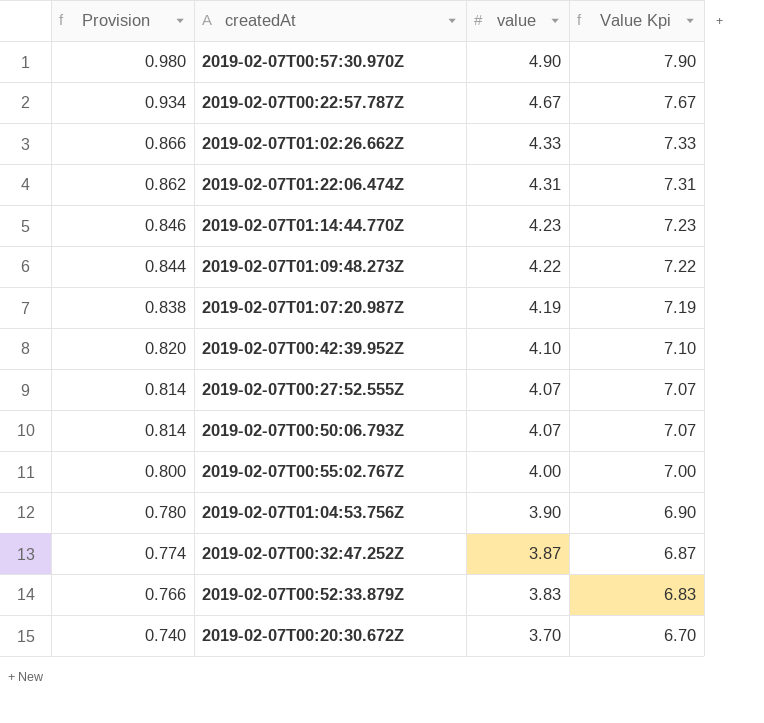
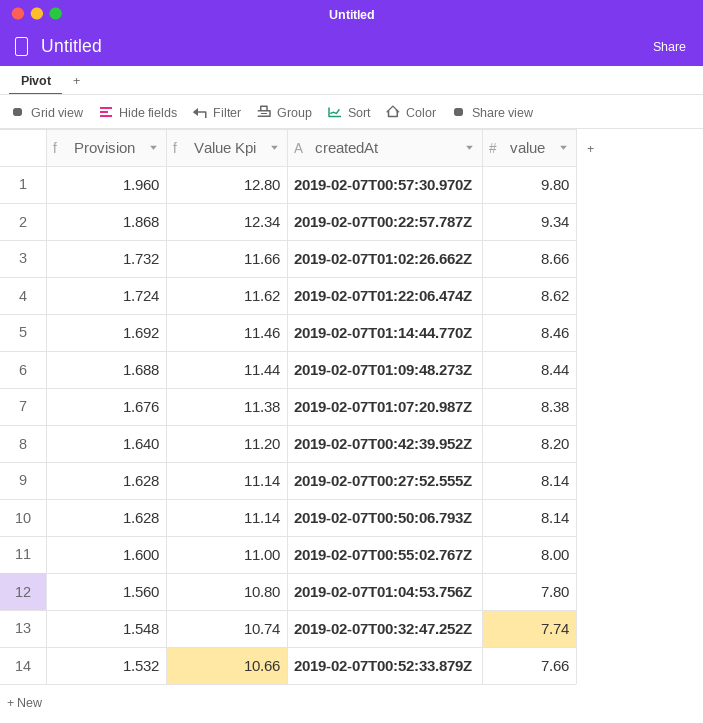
column Value Kpi | position: 4 -> 2
row 2019-02-07T00:20:30.672Z: 0.740 | 3.70 | 6.70 -> none
2019-02-07T00:57:30.970Z | Provision: 0.980 -> 1.960
2019-02-07T00:57:30.970Z | Value Kpi: 7.90 -> 12.80
2019-02-07T00:57:30.970Z | value: 4.90 -> 9.80
2019-02-07T00:22:57.787Z | Provision: 0.934 -> 1.868
2019-02-07T00:22:57.787Z | Value Kpi: 7.67 -> 12.34
2019-02-07T00:22:57.787Z | value: 4.67 -> 9.34
2019-02-07T01:02:26.662Z | Provision: 0.866 -> 1.732
2019-02-07T01:02:26.662Z | Value Kpi: 7.33 -> 11.66
2019-02-07T01:02:26.662Z | value: 4.33 -> 8.66
2019-02-07T01:22:06.474Z | Provision: 0.862 -> 1.724
2019-02-07T01:22:06.474Z | Value Kpi: 7.31 -> 11.62
2019-02-07T01:22:06.474Z | value: 4.31 -> 8.62
2019-02-07T01:14:44.770Z | Provision: 0.846 -> 1.692
2019-02-07T01:14:44.770Z | Value Kpi: 7.23 -> 11.46
2019-02-07T01:14:44.770Z | value: 4.23 -> 8.46
2019-02-07T01:09:48.273Z | Provision: 0.844 -> 1.688
2019-02-07T01:09:48.273Z | Value Kpi: 7.22 -> 11.44
2019-02-07T01:09:48.273Z | value: 4.22 -> 8.44
2019-02-07T01:07:20.987Z | Provision: 0.838 -> 1.676
2019-02-07T01:07:20.987Z | Value Kpi: 7.19 -> 11.38
2019-02-07T01:07:20.987Z | value: 4.19 -> 8.38
2019-02-07T00:42:39.952Z | Provision: 0.820 -> 1.640
2019-02-07T00:42:39.952Z | Value Kpi: 7.10 -> 11.20
2019-02-07T00:42:39.952Z | value: 4.10 -> 8.20
2019-02-07T00:27:52.555Z | Provision: 0.814 -> 1.628
2019-02-07T00:27:52.555Z | Value Kpi: 7.07 -> 11.14
2019-02-07T00:27:52.555Z | value: 4.07 -> 8.14
2019-02-07T00:50:06.793Z | Provision: 0.814 -> 1.628
2019-02-07T00:50:06.793Z | Value Kpi: 7.07 -> 11.14
2019-02-07T00:50:06.793Z | value: 4.07 -> 8.14
2019-02-07T00:55:02.767Z | Provision: 0.800 -> 1.600
2019-02-07T00:55:02.767Z | Value Kpi: 7.00 -> 11.00
2019-02-07T00:55:02.767Z | value: 4.00 -> 8.00
2019-02-07T01:04:53.756Z | Provision: 0.780 -> 1.560
2019-02-07T01:04:53.756Z | Value Kpi: 6.90 -> 10.80
2019-02-07T01:04:53.756Z | value: 3.90 -> 7.80
2019-02-07T00:32:47.252Z | Provision: 0.774 -> 1.548
2019-02-07T00:32:47.252Z | Value Kpi: 6.87 -> 10.74
2019-02-07T00:32:47.252Z | value: 3.87 -> 7.74
2019-02-07T00:52:33.879Z | Provision: 0.766 -> 1.532
2019-02-07T00:52:33.879Z | Value Kpi: 6.83 -> 10.66
2019-02-07T00:52:33.879Z | value: 3.83 -> 7.66

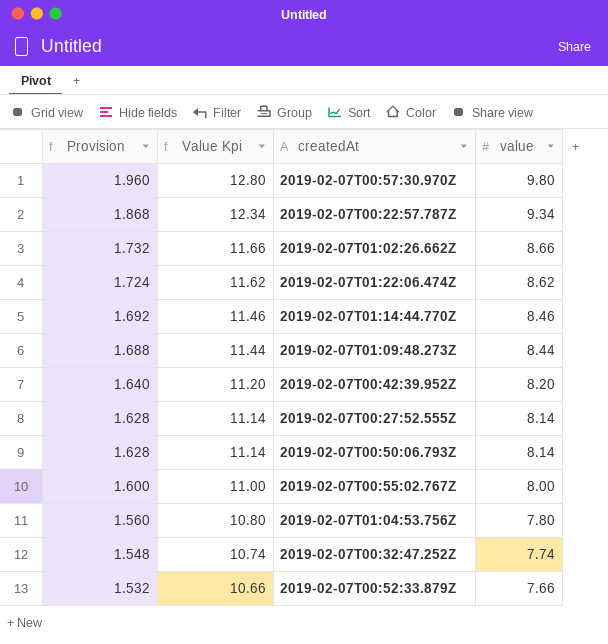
row 2019-02-07T01:07:20.987Z: 1.676 | 11.38 | 8.38 -> none

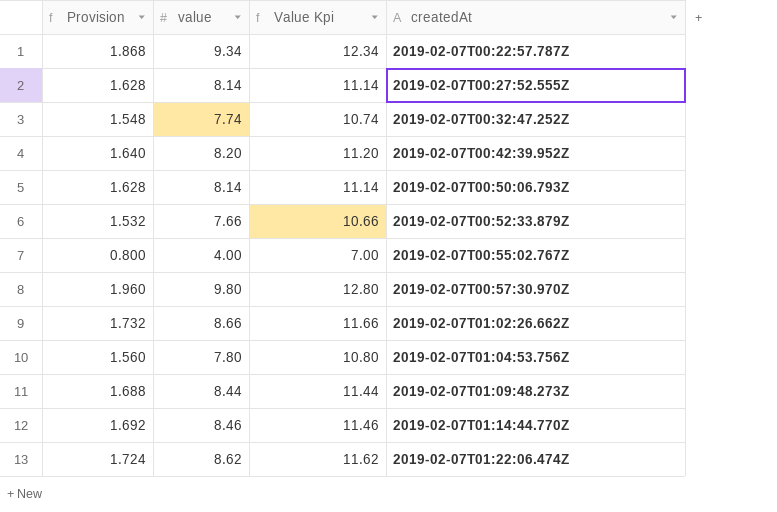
row order: Provision descending -> createdAt ascending
column value | position: 4 -> 2
2019-02-07T00:55:02.767Z | Provision: 1.600 -> 0.800
2019-02-07T00:55:02.767Z | value: 8.00 -> 4.00
2019-02-07T00:55:02.767Z | Value Kpi: 11.00 -> 7.00

